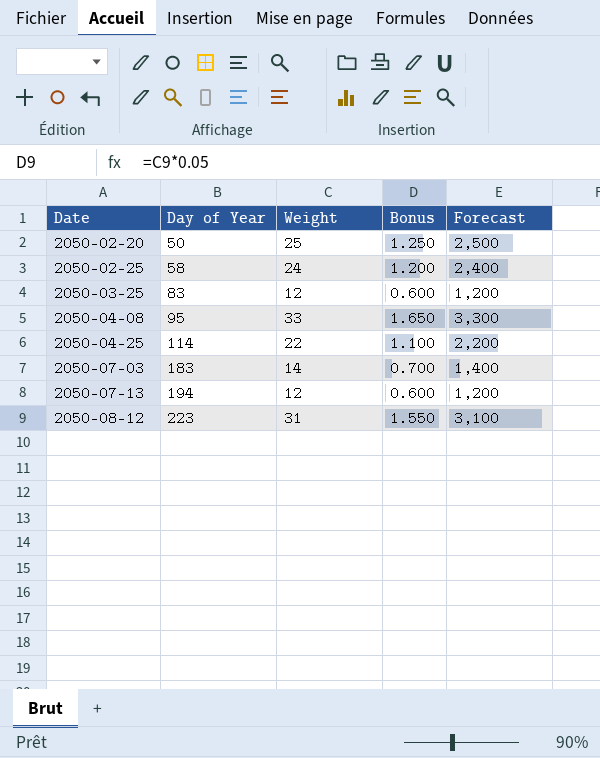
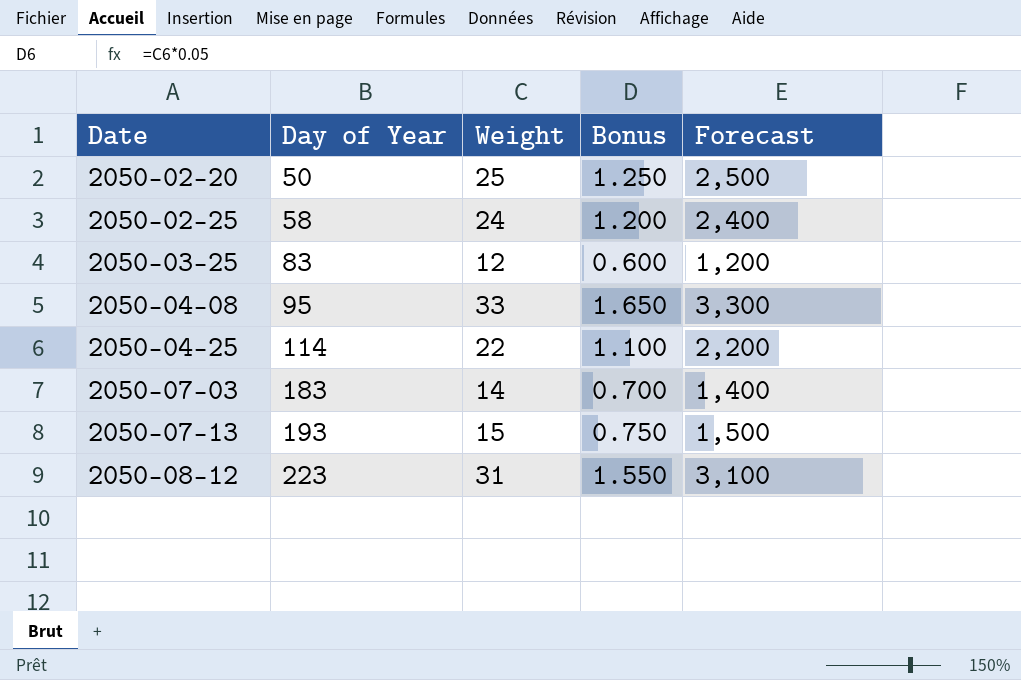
2050-07-13 | Day of Year: 194 -> 193
2050-07-13 | Weight: 12 -> 15
2050-07-13 | Bonus: 0.600 -> 0.750
2050-07-13 | Forecast: 1,200 -> 1,500

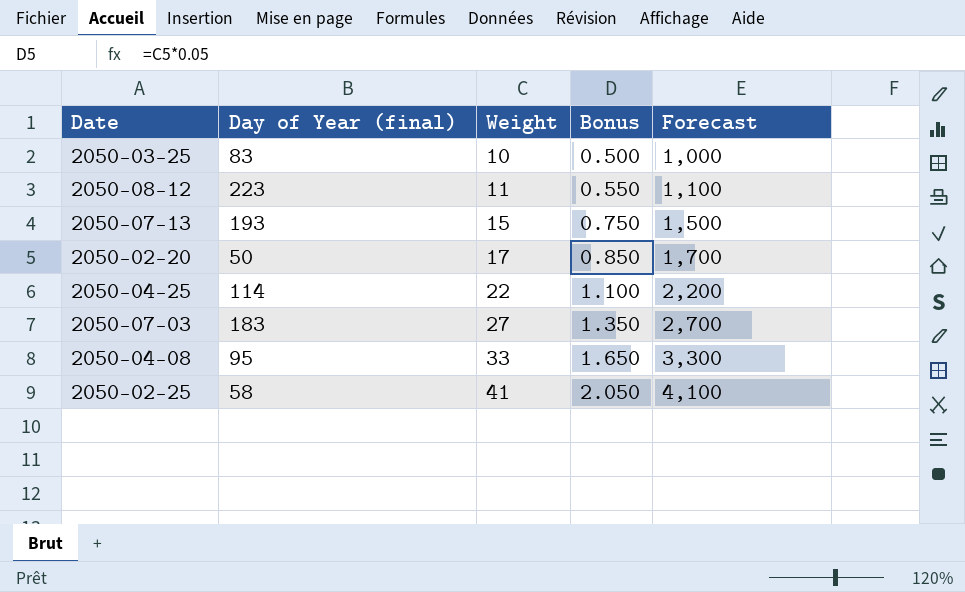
row order: Date ascending -> Weight ascending
column name: Day of Year -> Day of Year (final)
2050-03-25 | Weight: 12 -> 10
2050-03-25 | Bonus: 0.600 -> 0.500
2050-03-25 | Forecast: 1,200 -> 1,000
2050-08-12 | Weight: 31 -> 11
2050-08-12 | Bonus: 1.550 -> 0.550
2050-08-12 | Forecast: 3,100 -> 1,100
2050-02-20 | Weight: 25 -> 17
2050-02-20 | Bonus: 1.250 -> 0.850
2050-02-20 | Forecast: 2,500 -> 1,700
2050-07-03 | Weight: 14 -> 27
2050-07-03 | Bonus: 0.700 -> 1.350
2050-07-03 | Forecast: 1,400 -> 2,700
2050-02-25 | Weight: 24 -> 41
2050-02-25 | Bonus: 1.200 -> 2.050
2050-02-25 | Forecast: 2,400 -> 4,100

